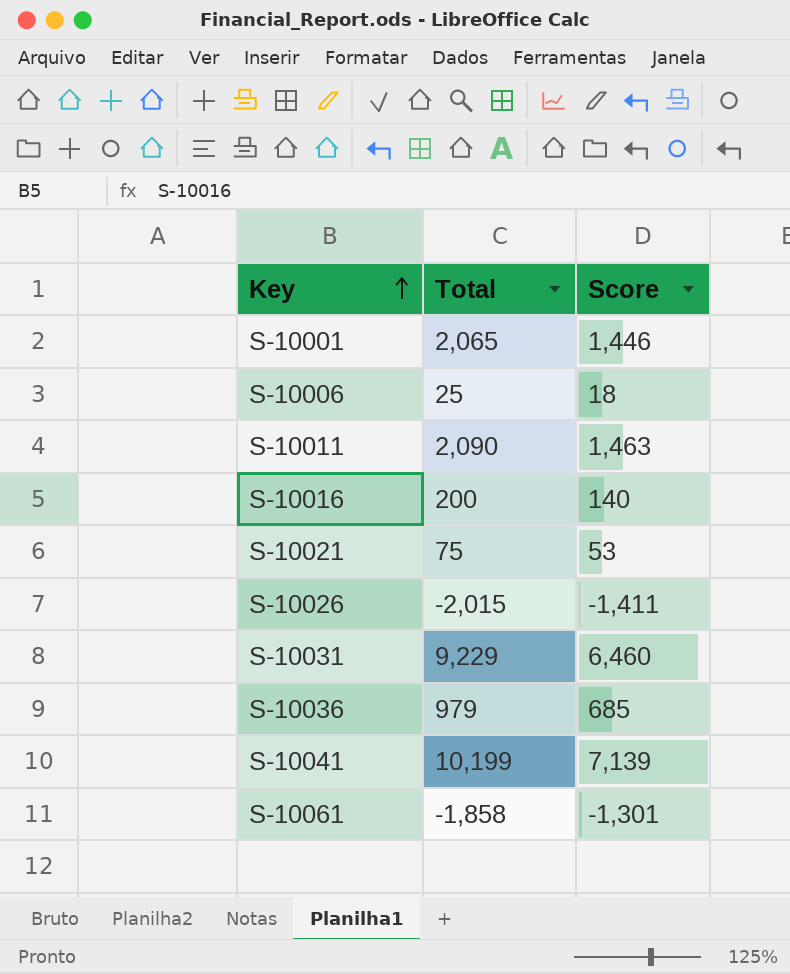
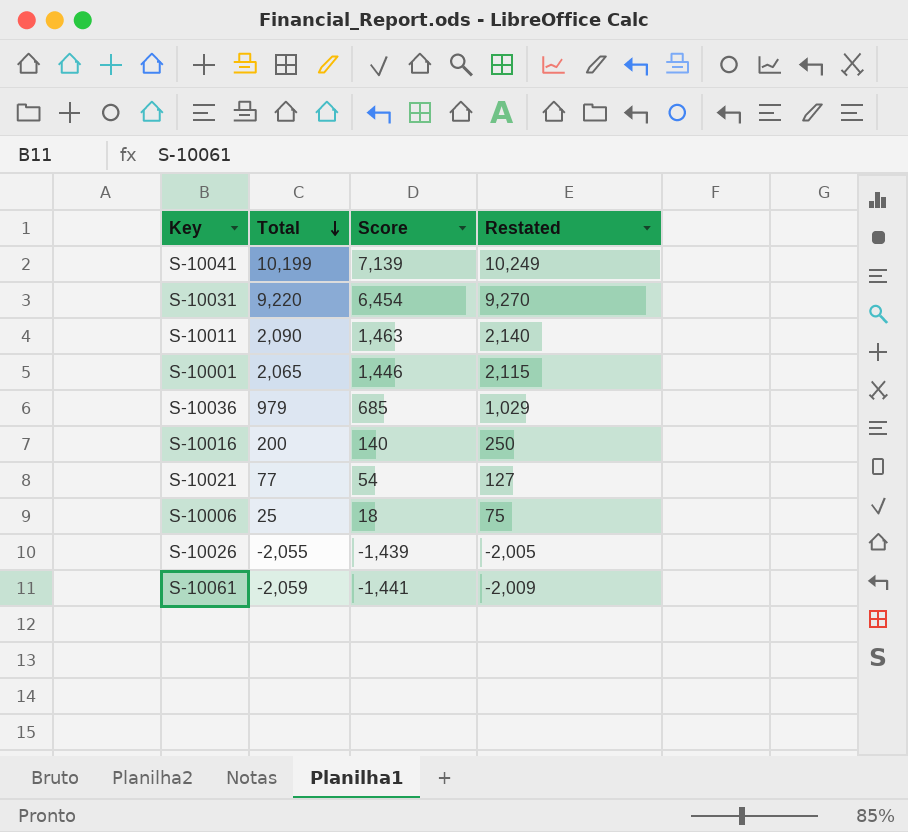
row order: Key ascending -> Total descending
column Restated | formula: none -> [Total] + 50
S-10031 | Total: 9,229 -> 9,220
S-10031 | Score: 6,460 -> 6,454
S-10021 | Total: 75 -> 77
S-10021 | Score: 53 -> 54
S-10026 | Total: -2,015 -> -2,055
S-10026 | Score: -1,411 -> -1,439
S-10061 | Total: -1,858 -> -2,059
S-10061 | Score: -1,301 -> -1,441

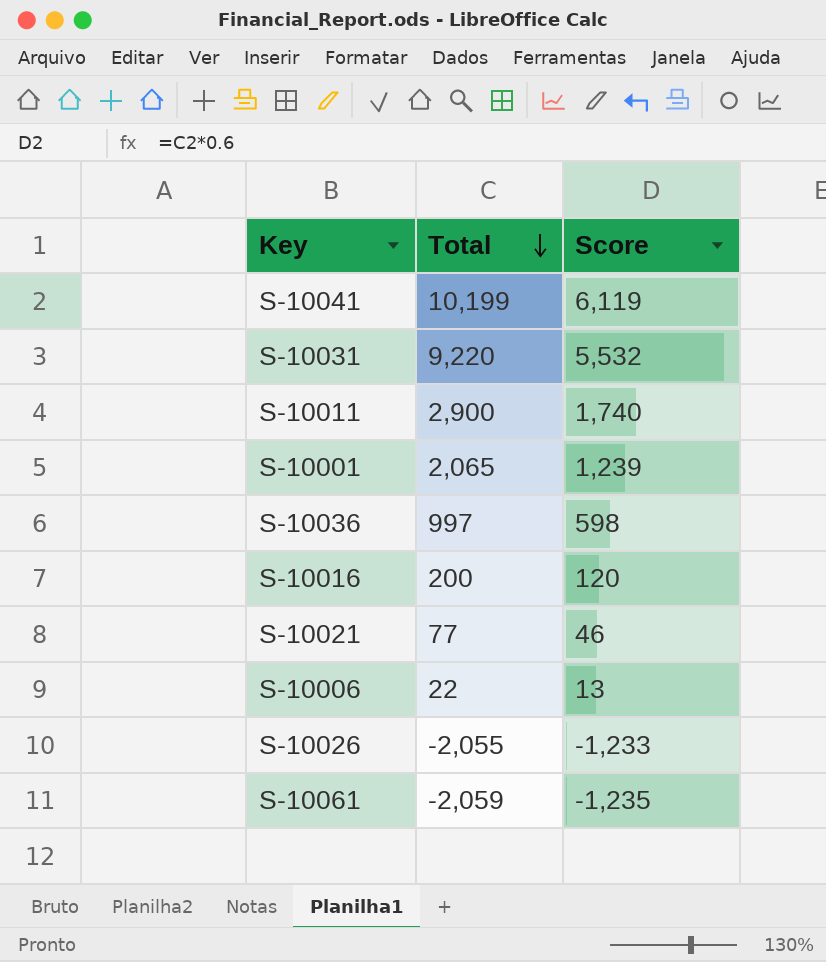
column Restated | formula: [Total] + 50 -> none
column Score | formula: [Total] * 0.7 -> [Total] * 0.6
S-10011 | Total: 2,090 -> 2,900
S-10036 | Total: 979 -> 997
S-10006 | Total: 25 -> 22

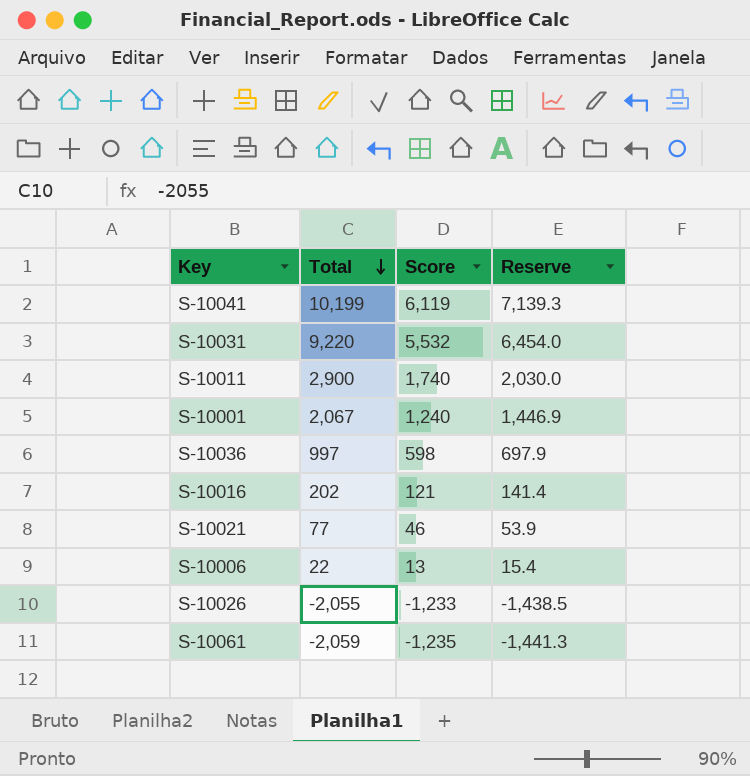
column Reserve | formula: none -> [Total] * 0.7
S-10001 | Total: 2,065 -> 2,067
S-10001 | Score: 1,239 -> 1,240
S-10016 | Total: 200 -> 202
S-10016 | Score: 120 -> 121

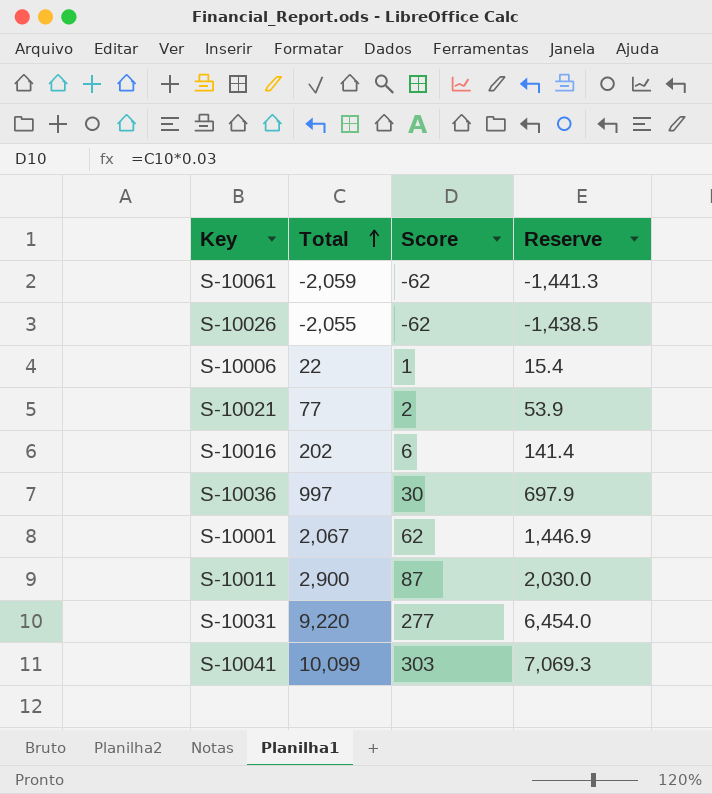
row order: Total descending -> Total ascending
column Score | formula: [Total] * 0.6 -> [Total] * 0.03
S-10041 | Total: 10,199 -> 10,099
S-10041 | Reserve: 7,139.3 -> 7,069.3

